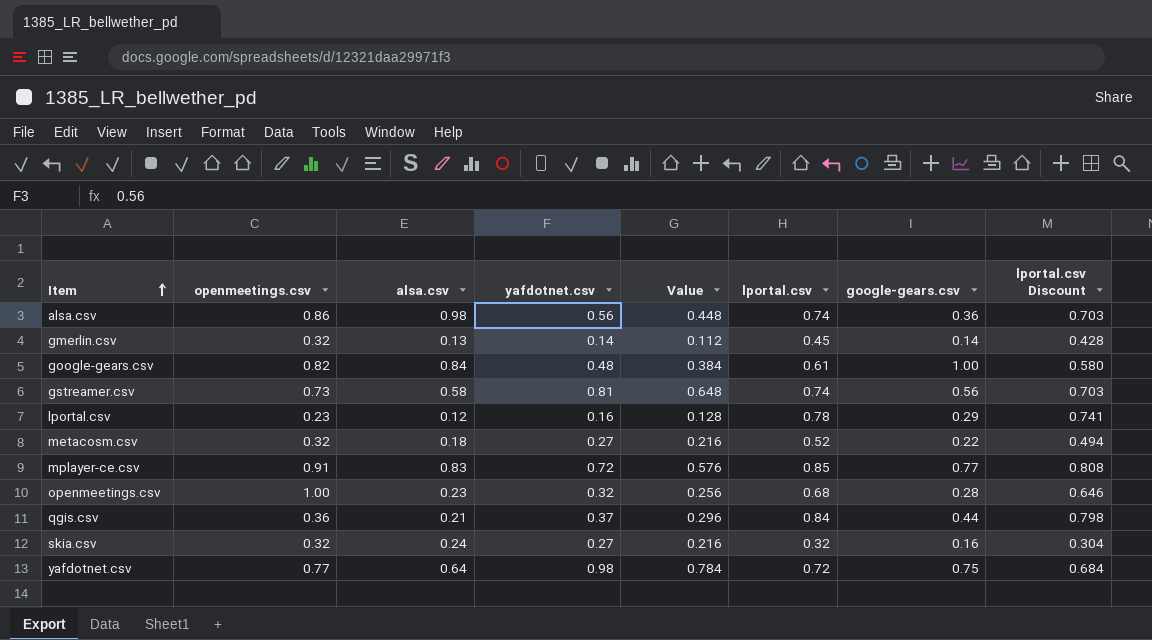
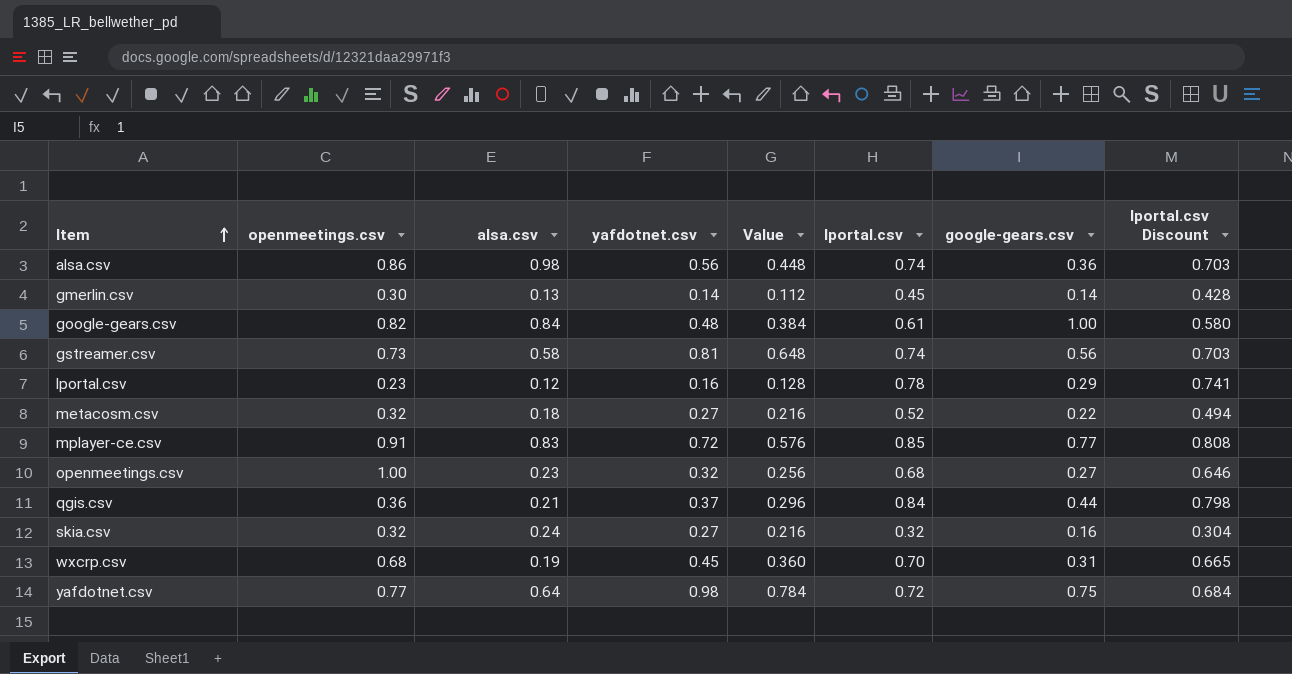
gmerlin.csv | openmeetings.csv: 0.32 -> 0.30
openmeetings.csv | google-gears.csv: 0.28 -> 0.27
row wxcrp.csv: none -> 0.68 | 0.19 | 0.45 | 0.360 | 0.70 | 0.31 | 0.665

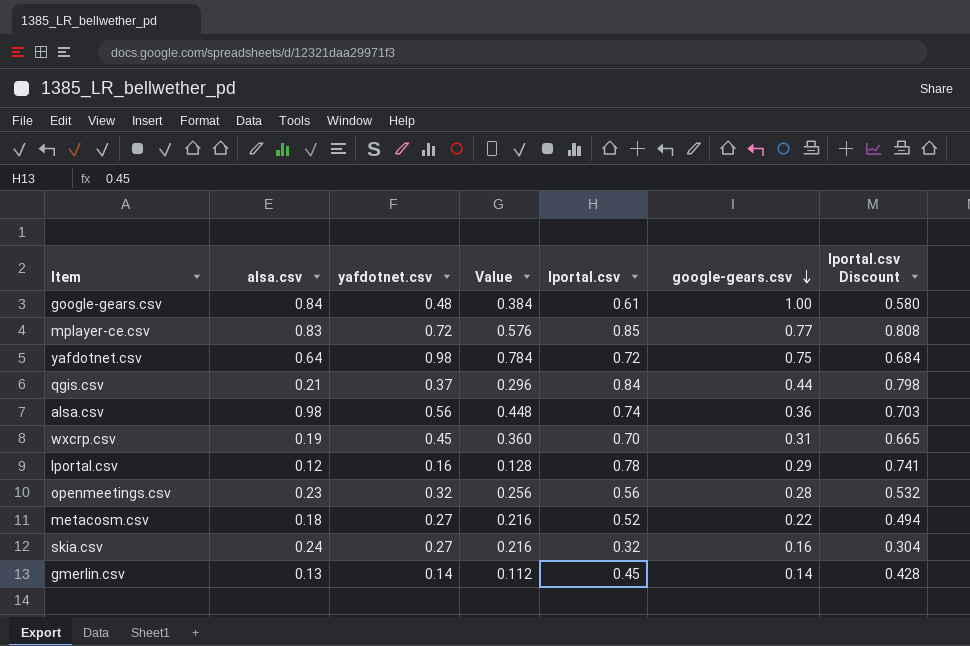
row order: Item ascending -> google-gears.csv descending
column openmeetings.csv | position: 2 -> none
row gstreamer.csv: 0.73 | 0.58 | 0.81 | 0.648 | 0.74 | 0.56 | 0.703 -> none
openmeetings.csv | lportal.csv: 0.68 -> 0.56
openmeetings.csv | google-gears.csv: 0.27 -> 0.28
openmeetings.csv | lportal.csv Discount: 0.646 -> 0.532

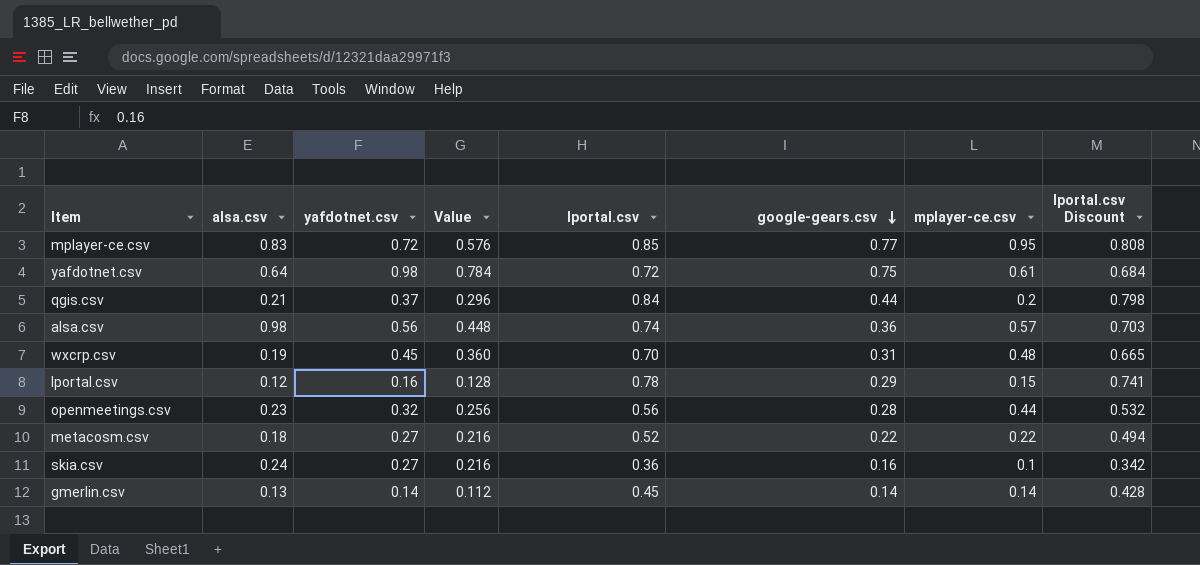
column mplayer-ce.csv | position: none -> 7
row google-gears.csv: 0.84 | 0.48 | 0.384 | 0.61 | 1.00 | 0.580 -> none
skia.csv | lportal.csv: 0.32 -> 0.36
skia.csv | lportal.csv Discount: 0.304 -> 0.342

